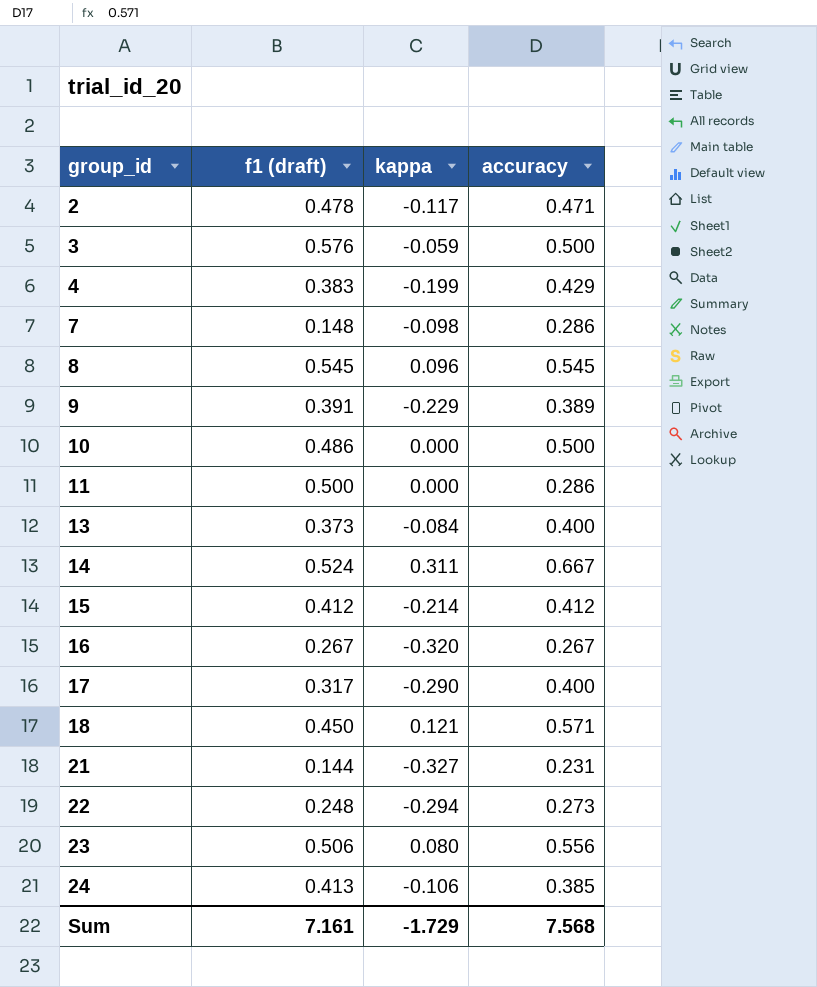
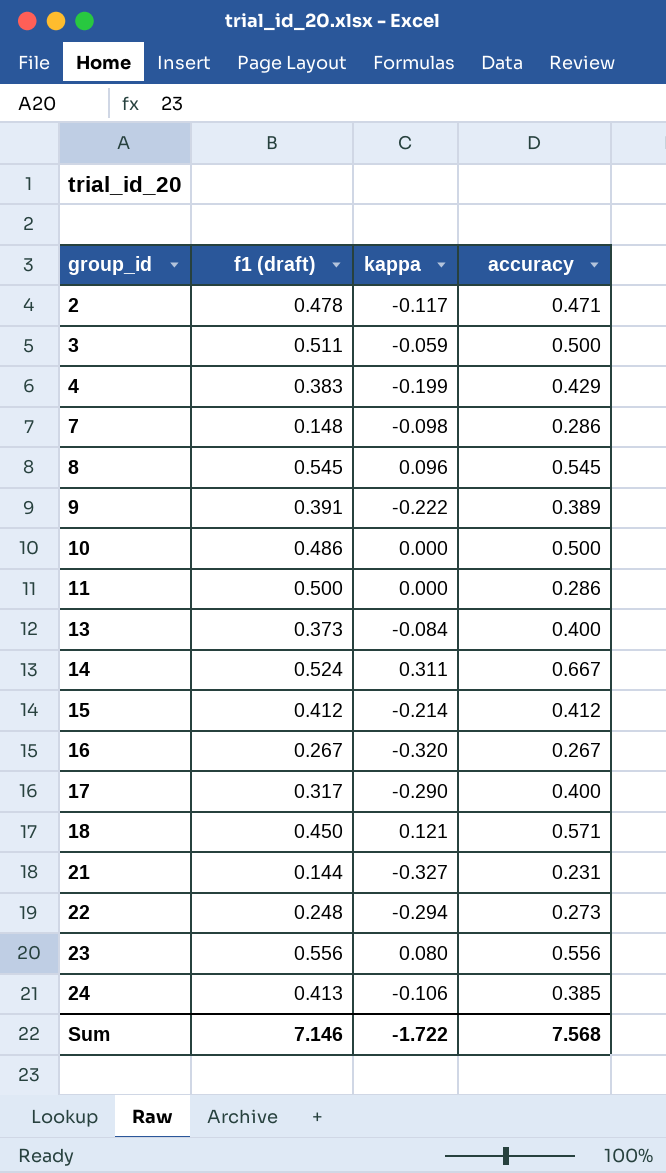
3 | f1 (draft): 0.576 -> 0.511
9 | kappa: -0.229 -> -0.222
23 | f1 (draft): 0.506 -> 0.556
Sum | f1 (draft): 7.161 -> 7.146
Sum | kappa: -1.729 -> -1.722

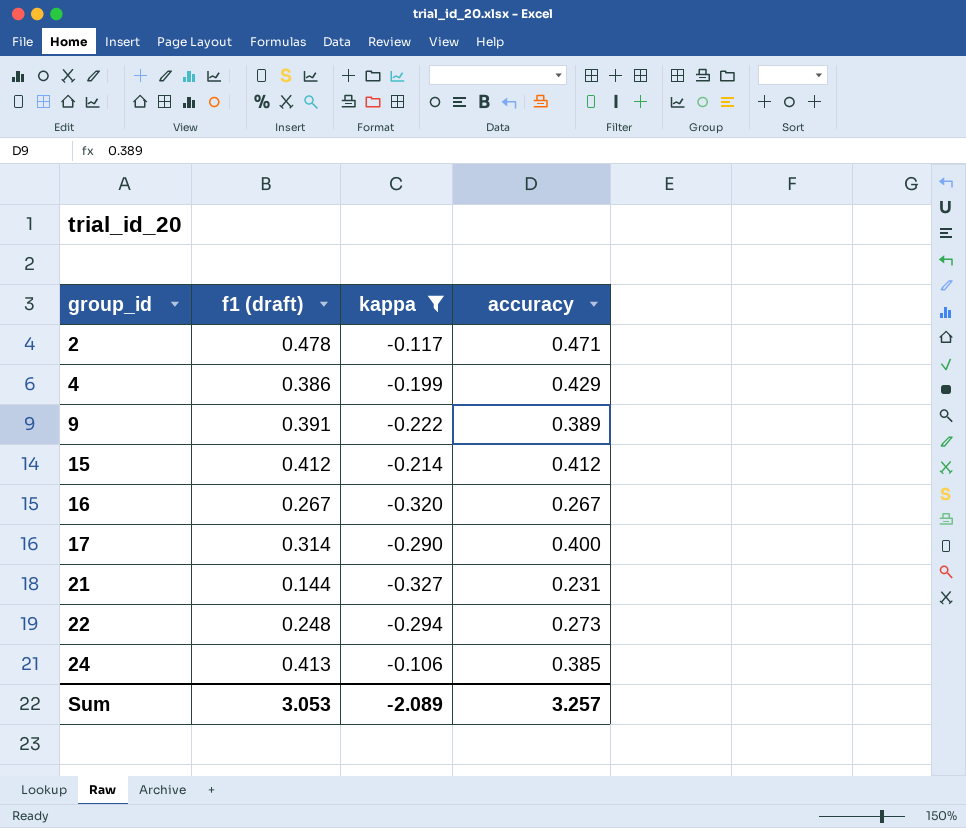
filter: none -> kappa <= -0.106
4 | f1 (draft): 0.383 -> 0.386
17 | f1 (draft): 0.317 -> 0.314
Sum | f1 (draft): 7.146 -> 3.053
Sum | kappa: -1.722 -> -2.089
Sum | accuracy: 7.568 -> 3.257

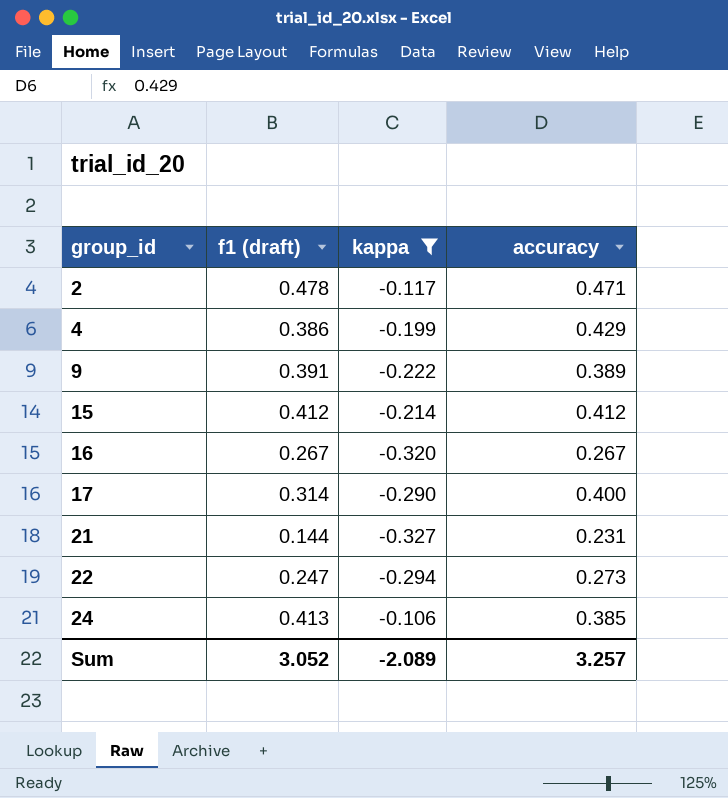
22 | f1 (draft): 0.248 -> 0.247
Sum | f1 (draft): 3.053 -> 3.052

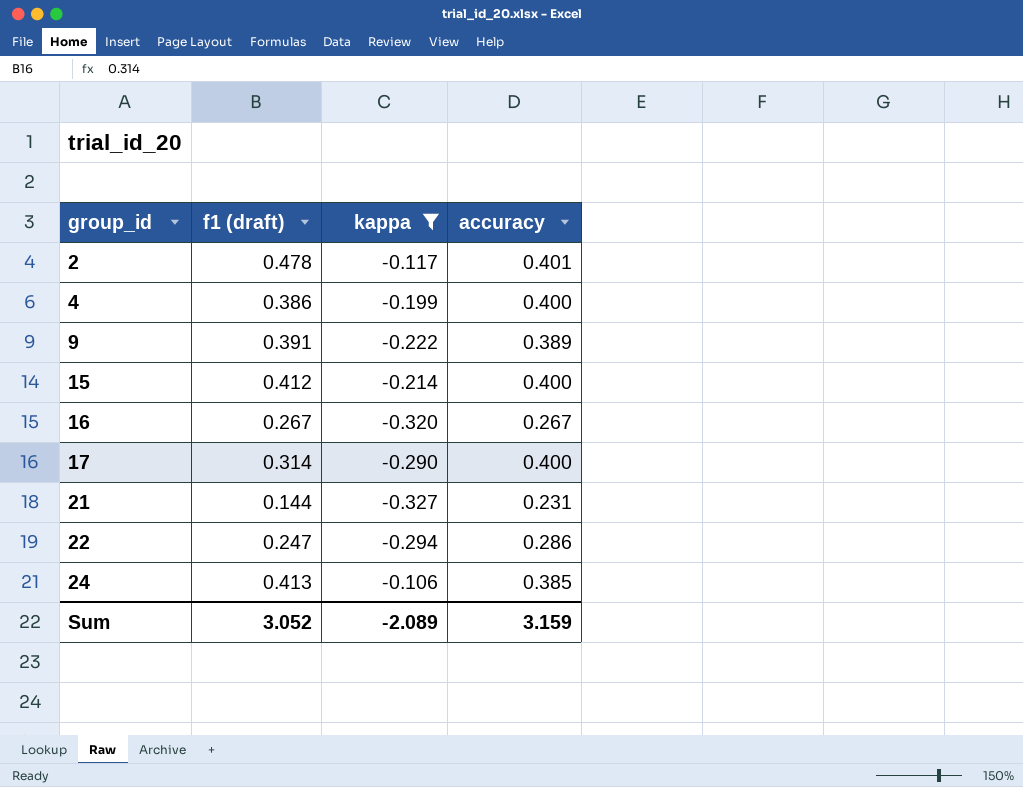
2 | accuracy: 0.471 -> 0.401
4 | accuracy: 0.429 -> 0.400
15 | accuracy: 0.412 -> 0.400
22 | accuracy: 0.273 -> 0.286
Sum | accuracy: 3.257 -> 3.159

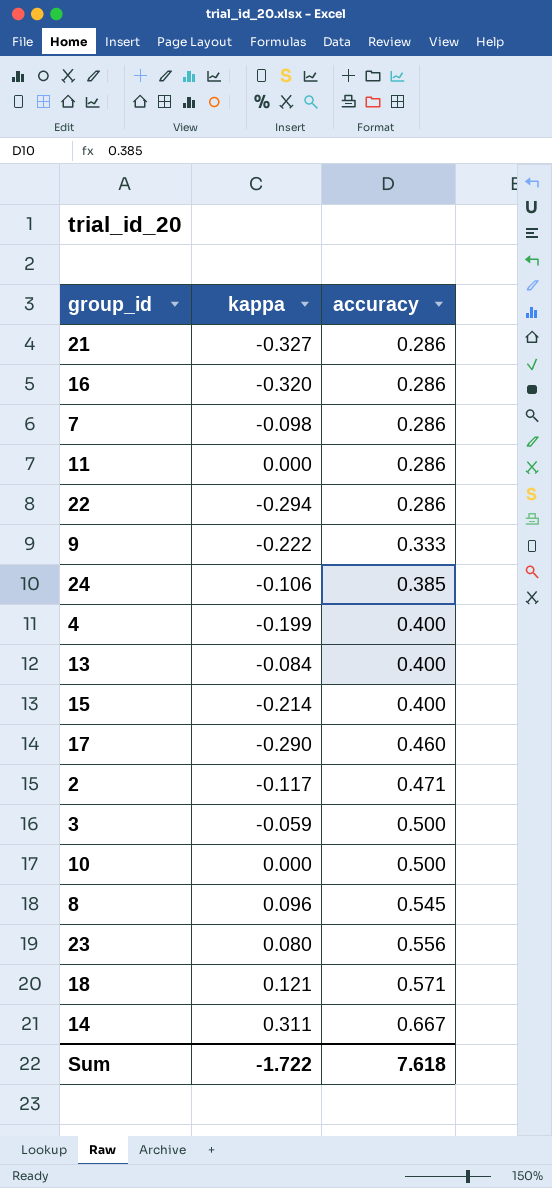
filter: kappa <= -0.106 -> none
row order: group_id ascending -> accuracy ascending
column f1 (draft) | position: 2 -> none
21 | accuracy: 0.231 -> 0.286
16 | accuracy: 0.267 -> 0.286
9 | accuracy: 0.389 -> 0.333
17 | accuracy: 0.400 -> 0.460
2 | accuracy: 0.401 -> 0.471
Sum | kappa: -2.089 -> -1.722
Sum | accuracy: 3.159 -> 7.618

